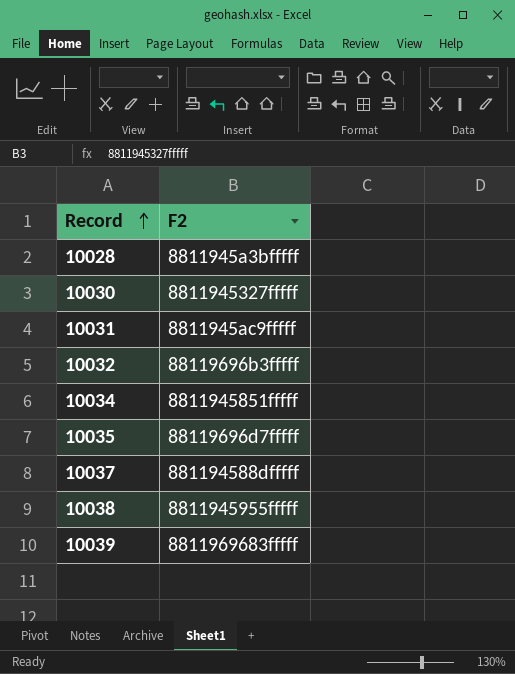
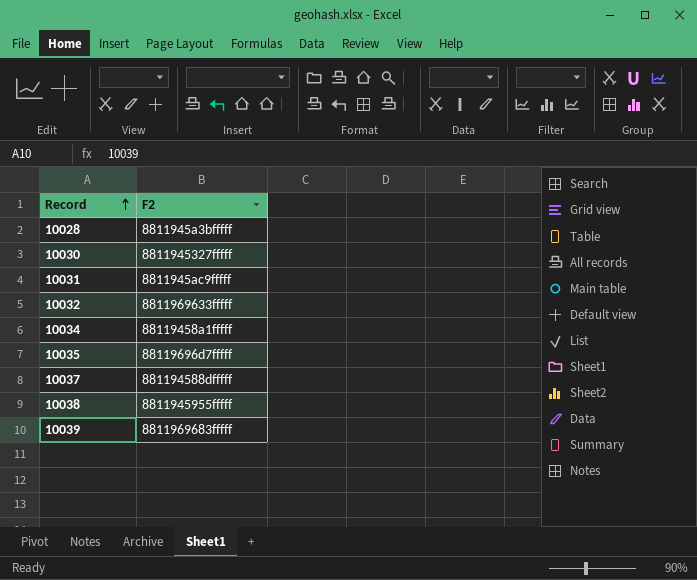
10032 | F2: 88119696b3fffff -> 8811969633fffff
10034 | F2: 8811945851fffff -> 88119458a1fffff

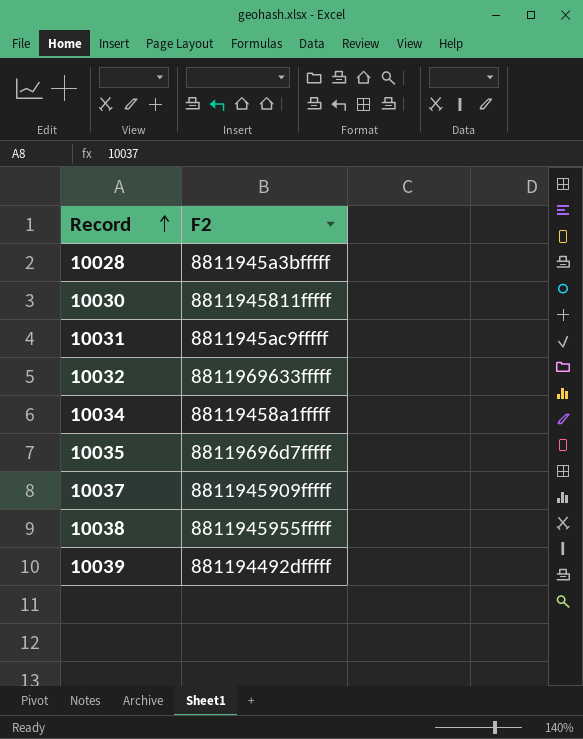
10030 | F2: 8811945327fffff -> 8811945811fffff
10037 | F2: 881194588dfffff -> 8811945909fffff
10039 | F2: 8811969683fffff -> 881194492dfffff

